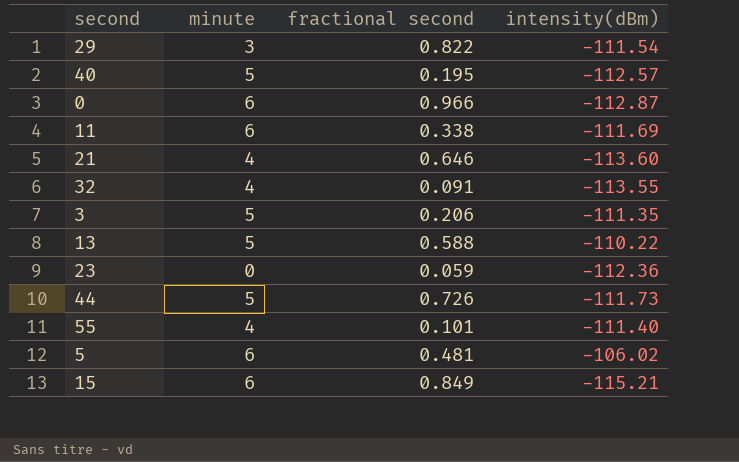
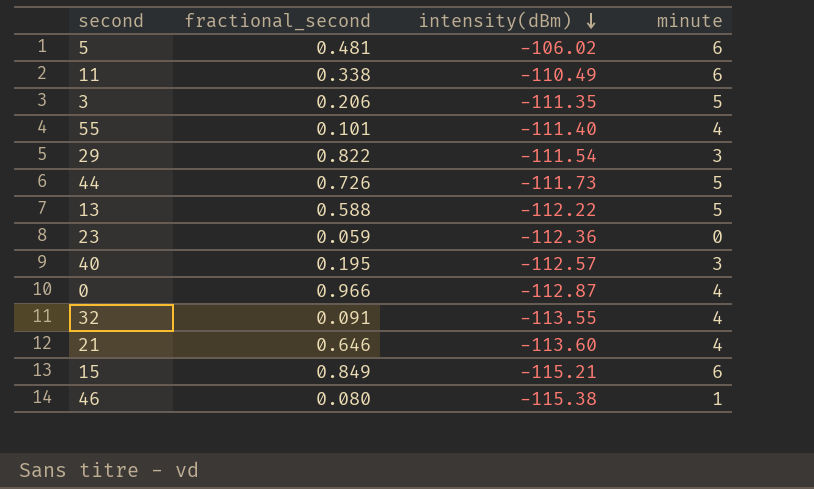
row order: none -> intensity(dBm) descending
column name: fractional second -> fractional_second
column minute | position: 2 -> 4
11 | intensity(dBm): -111.69 -> -110.49
13 | intensity(dBm): -110.22 -> -112.22
40 | minute: 5 -> 3
0 | minute: 6 -> 4
row 46: none -> 0.080 | -115.38 | 1

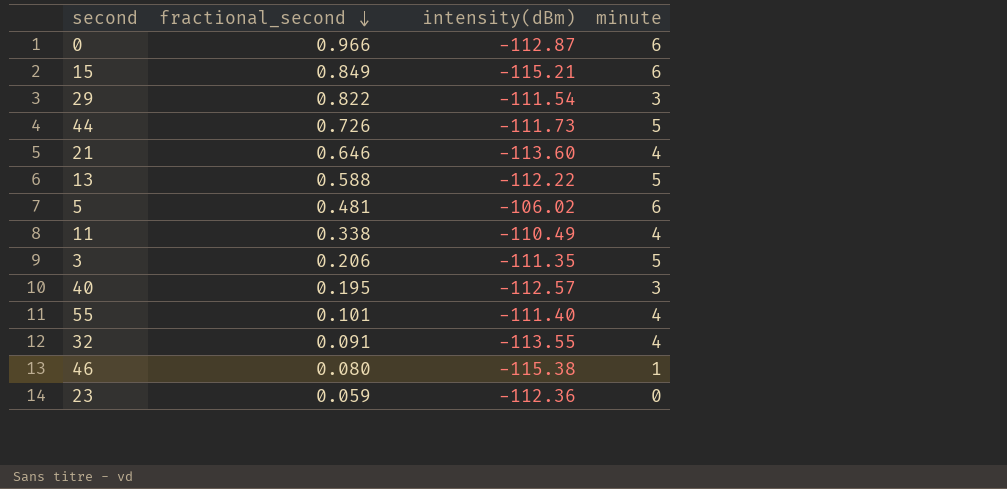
row order: intensity(dBm) descending -> fractional_second descending
0 | minute: 4 -> 6
11 | minute: 6 -> 4

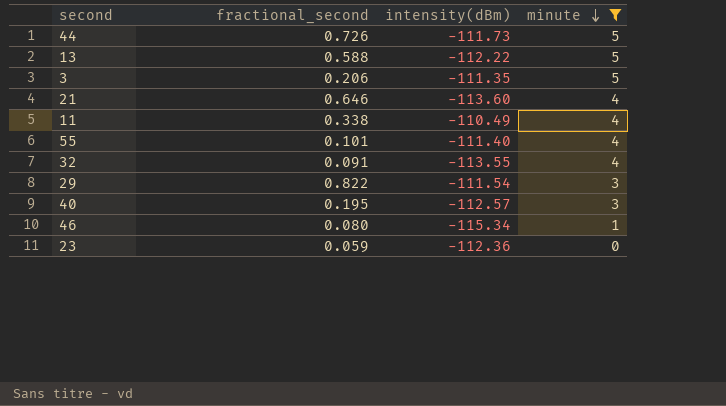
filter: none -> minute != 6
row order: fractional_second descending -> minute descending
46 | intensity(dBm): -115.38 -> -115.34

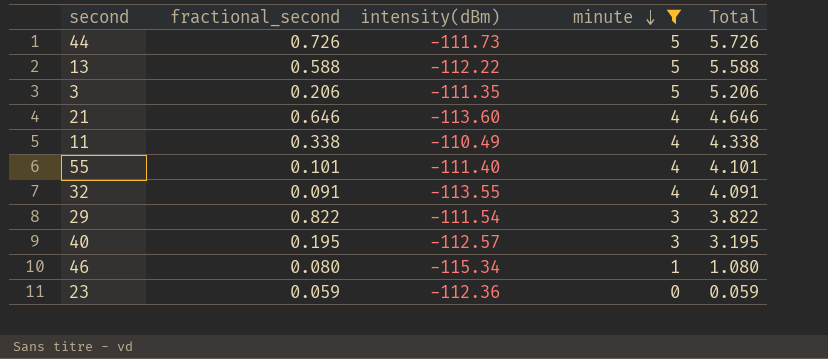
column Total | formula: none -> [fractional_second] + [minute]

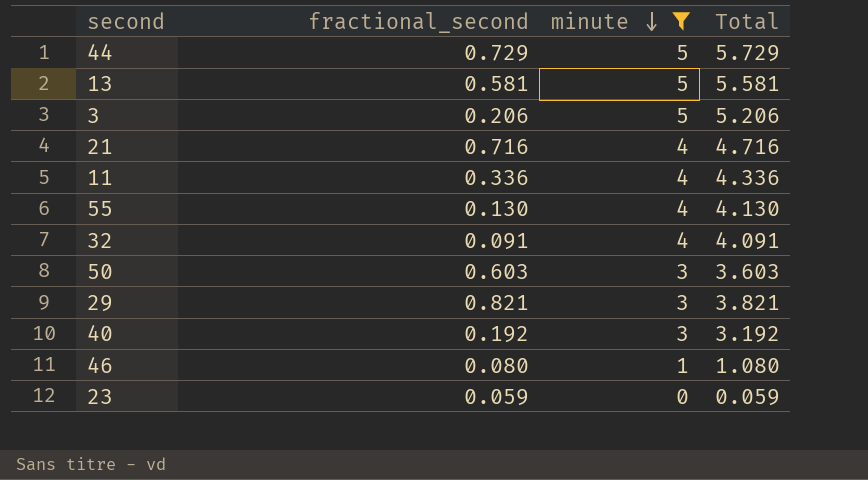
column intensity(dBm) | position: 3 -> none
44 | fractional_second: 0.726 -> 0.729
44 | Total: 5.726 -> 5.729
13 | fractional_second: 0.588 -> 0.581
13 | Total: 5.588 -> 5.581
21 | fractional_second: 0.646 -> 0.716
21 | Total: 4.646 -> 4.716
11 | fractional_second: 0.338 -> 0.336
11 | Total: 4.338 -> 4.336
55 | fractional_second: 0.101 -> 0.130
55 | Total: 4.101 -> 4.130
row 50: none -> 0.603 | 3 | 3.603
29 | fractional_second: 0.822 -> 0.821
29 | Total: 3.822 -> 3.821
40 | fractional_second: 0.195 -> 0.192
40 | Total: 3.195 -> 3.192

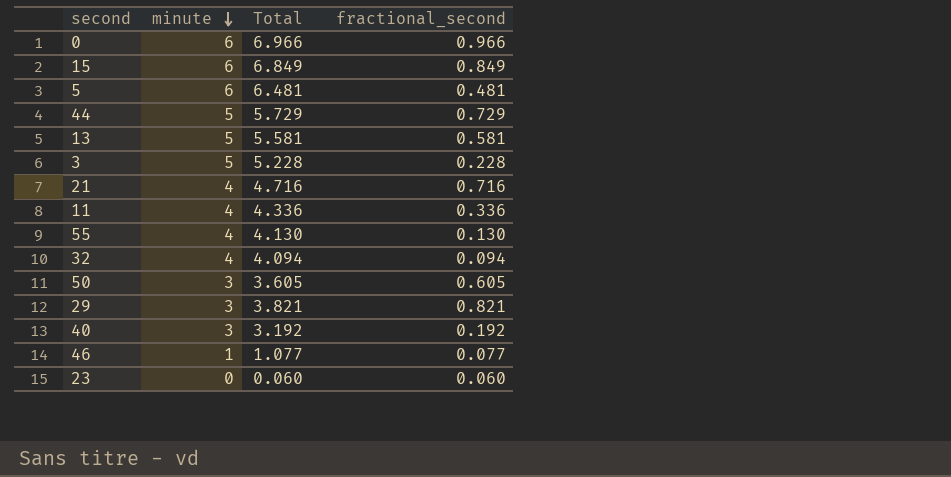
filter: minute != 6 -> none
column fractional_second | position: 2 -> 4
3 | Total: 5.206 -> 5.228
3 | fractional_second: 0.206 -> 0.228
32 | Total: 4.091 -> 4.094
32 | fractional_second: 0.091 -> 0.094
50 | Total: 3.603 -> 3.605
50 | fractional_second: 0.603 -> 0.605
46 | Total: 1.080 -> 1.077
46 | fractional_second: 0.080 -> 0.077
23 | Total: 0.059 -> 0.060
23 | fractional_second: 0.059 -> 0.060

